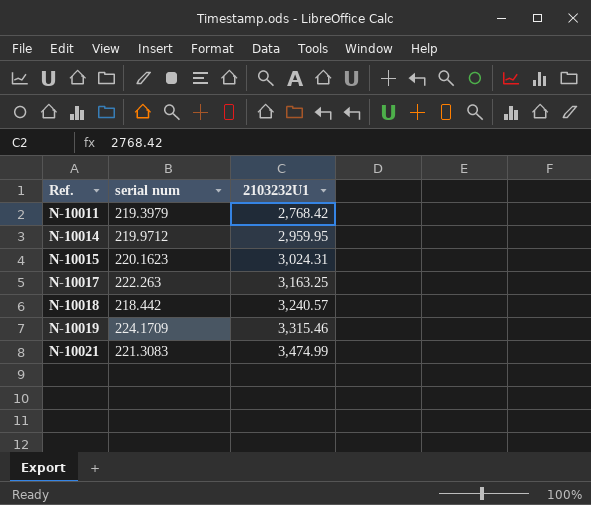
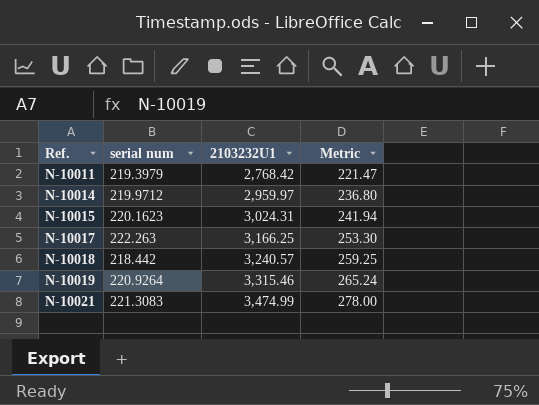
column Metric | formula: none -> [2103232U1] * 0.08
N-10014 | 2103232U1: 2,959.95 -> 2,959.97
N-10017 | 2103232U1: 3,163.25 -> 3,166.25
N-10019 | serial num: 224.1709 -> 220.9264

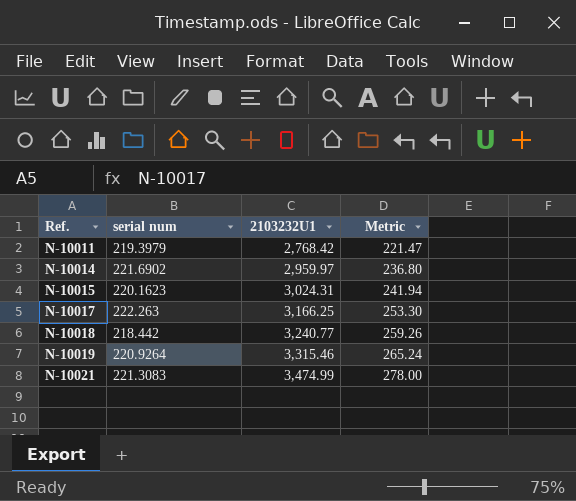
N-10014 | serial num: 219.9712 -> 221.6902
N-10018 | 2103232U1: 3,240.57 -> 3,240.77
N-10018 | Metric: 259.25 -> 259.26

